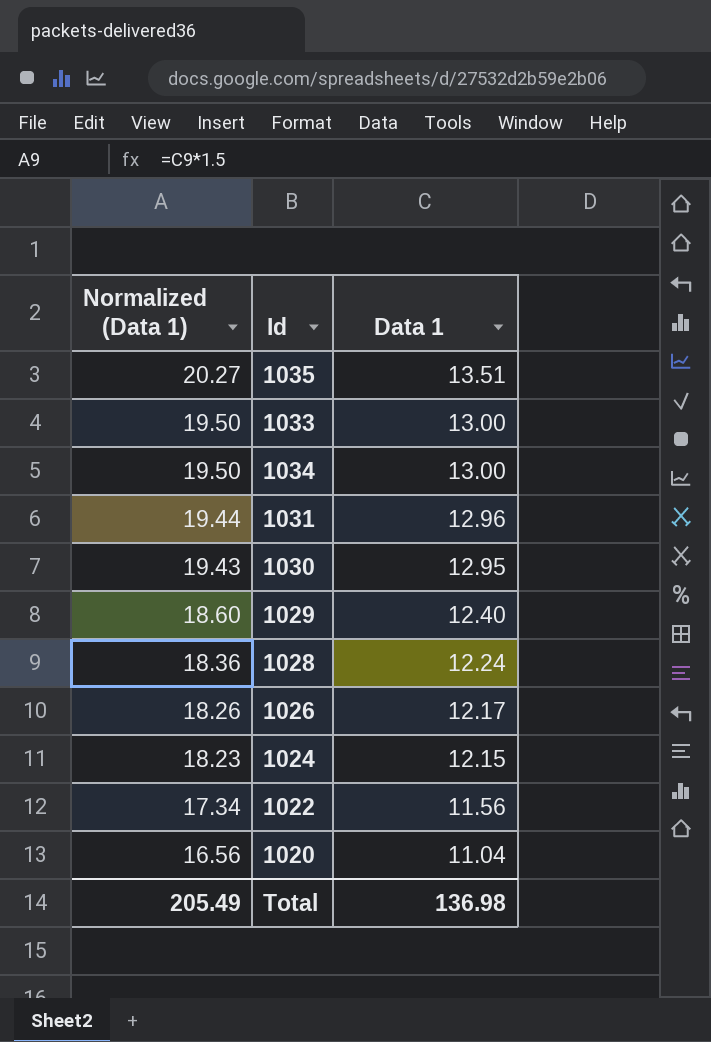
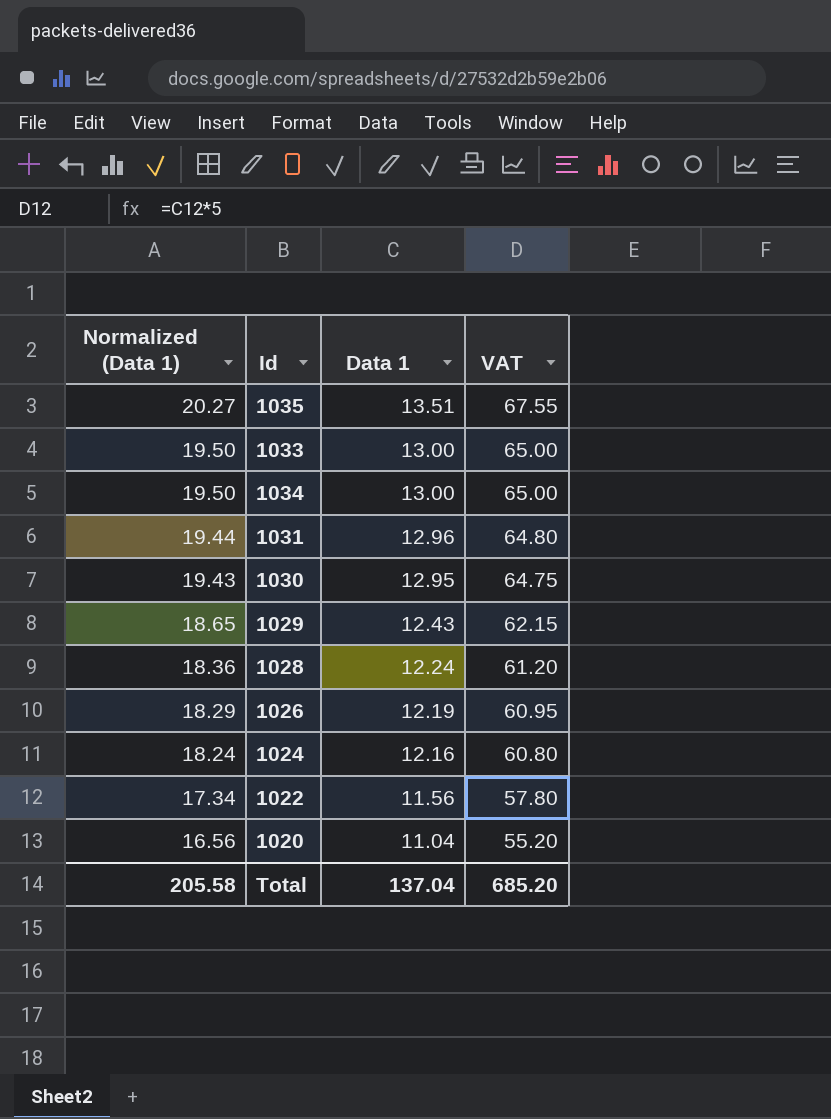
column VAT | formula: none -> [Data 1] * 5
1029 | Normalized (Data 1): 18.60 -> 18.65
1029 | Data 1: 12.40 -> 12.43
1026 | Normalized (Data 1): 18.26 -> 18.29
1026 | Data 1: 12.17 -> 12.19
1024 | Normalized (Data 1): 18.23 -> 18.24
1024 | Data 1: 12.15 -> 12.16
Total | Normalized (Data 1): 205.49 -> 205.58
Total | Data 1: 136.98 -> 137.04

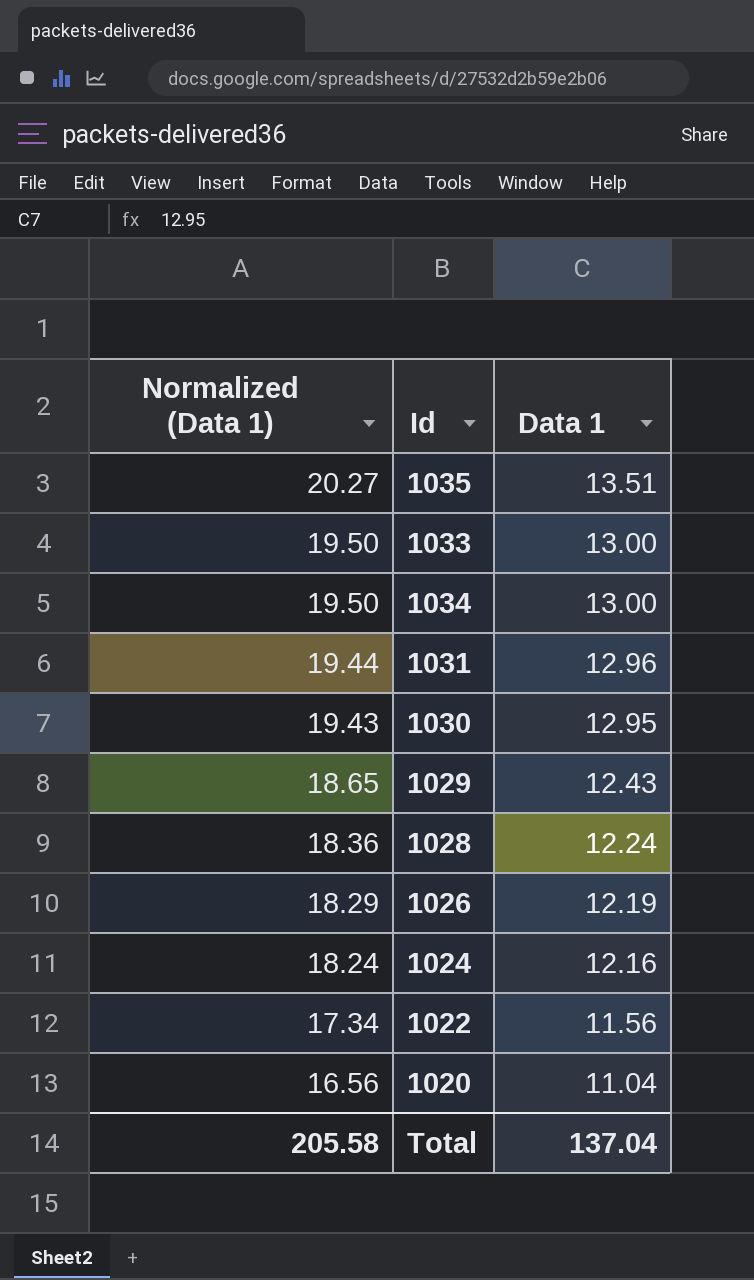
column VAT | formula: [Data 1] * 5 -> none

